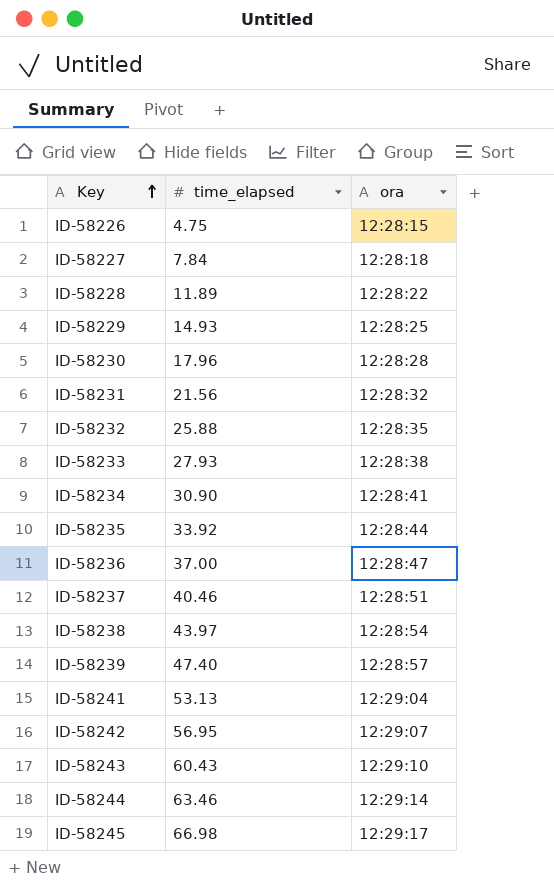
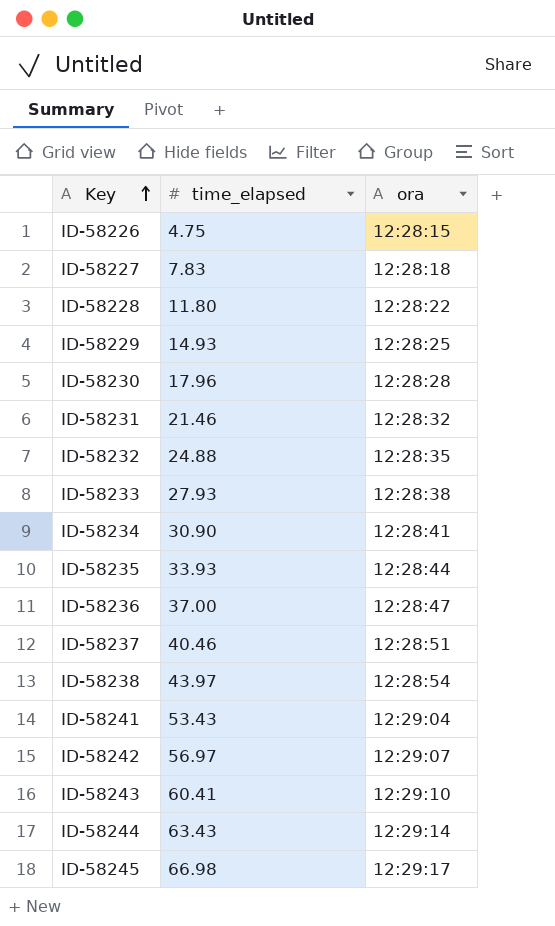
row ID-58239: 47.40 | 12:28:57 -> none
ID-58227 | time_elapsed: 7.84 -> 7.83
ID-58228 | time_elapsed: 11.89 -> 11.80
ID-58231 | time_elapsed: 21.56 -> 21.46
ID-58232 | time_elapsed: 25.88 -> 24.88
ID-58235 | time_elapsed: 33.92 -> 33.93
ID-58241 | time_elapsed: 53.13 -> 53.43
ID-58242 | time_elapsed: 56.95 -> 56.97
ID-58243 | time_elapsed: 60.43 -> 60.41
ID-58244 | time_elapsed: 63.46 -> 63.43

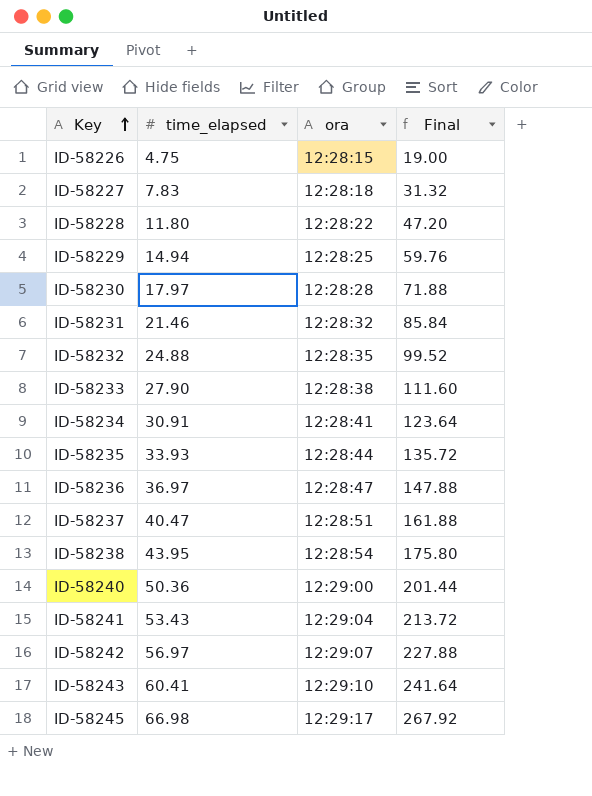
column Final | formula: none -> [time_elapsed] * 4
row ID-58244: 63.43 | 12:29:14 -> none
ID-58229 | time_elapsed: 14.93 -> 14.94
ID-58230 | time_elapsed: 17.96 -> 17.97
ID-58233 | time_elapsed: 27.93 -> 27.90
ID-58234 | time_elapsed: 30.90 -> 30.91
ID-58236 | time_elapsed: 37.00 -> 36.97
ID-58237 | time_elapsed: 40.46 -> 40.47
ID-58238 | time_elapsed: 43.97 -> 43.95
row ID-58240: none -> 50.36 | 12:29:00 | 201.44

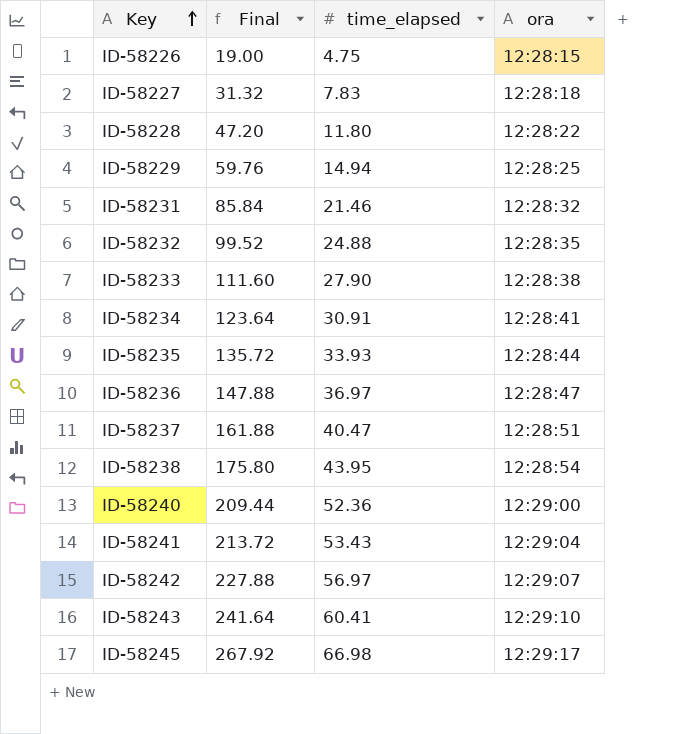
column Final | position: 4 -> 2
row ID-58230: 17.97 | 12:28:28 | 71.88 -> none
ID-58240 | Final: 201.44 -> 209.44
ID-58240 | time_elapsed: 50.36 -> 52.36

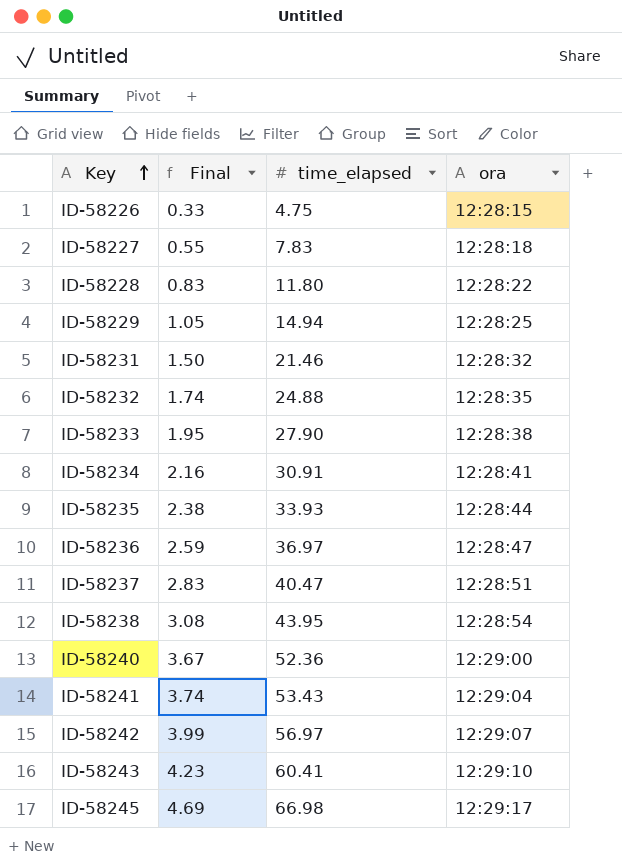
column Final | formula: [time_elapsed] * 4 -> [time_elapsed] * 0.07

